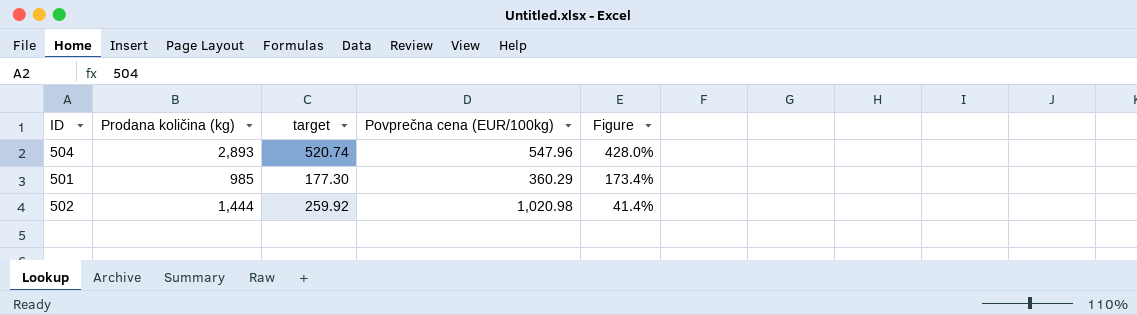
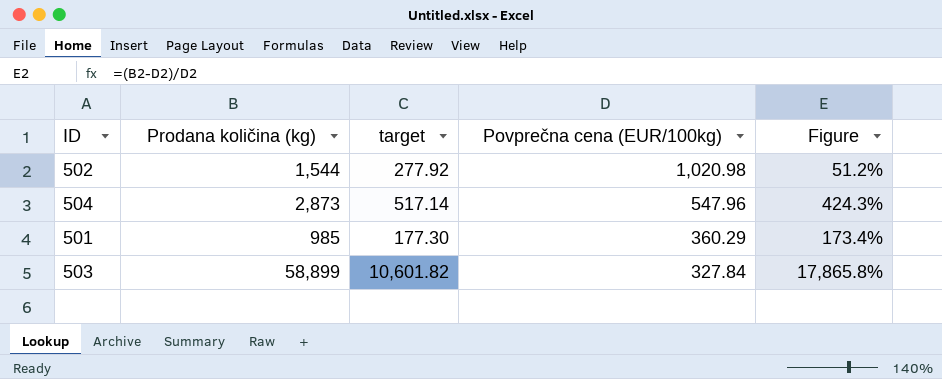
row order: Figure descending -> Povprečna cena (EUR/100kg) descending
502 | Prodana količina (kg): 1,444 -> 1,544
502 | target: 259.92 -> 277.92
502 | Figure: 41.4% -> 51.2%
504 | Prodana količina (kg): 2,893 -> 2,873
504 | target: 520.74 -> 517.14
504 | Figure: 428.0% -> 424.3%
row 503: none -> 58,899 | 10,601.82 | 327.84 | 17,865.8%

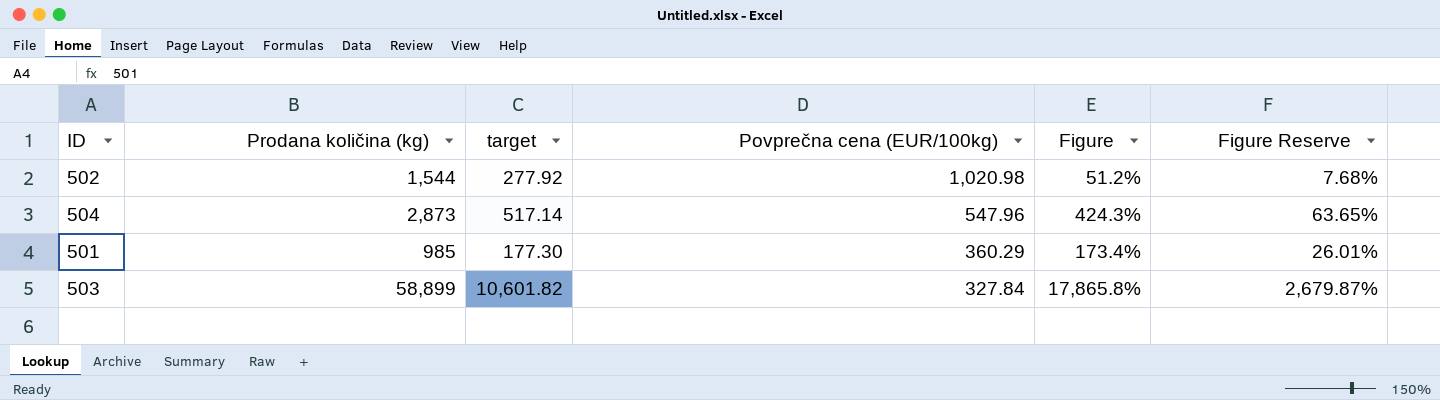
column Figure Reserve | formula: none -> [Figure] * 0.15

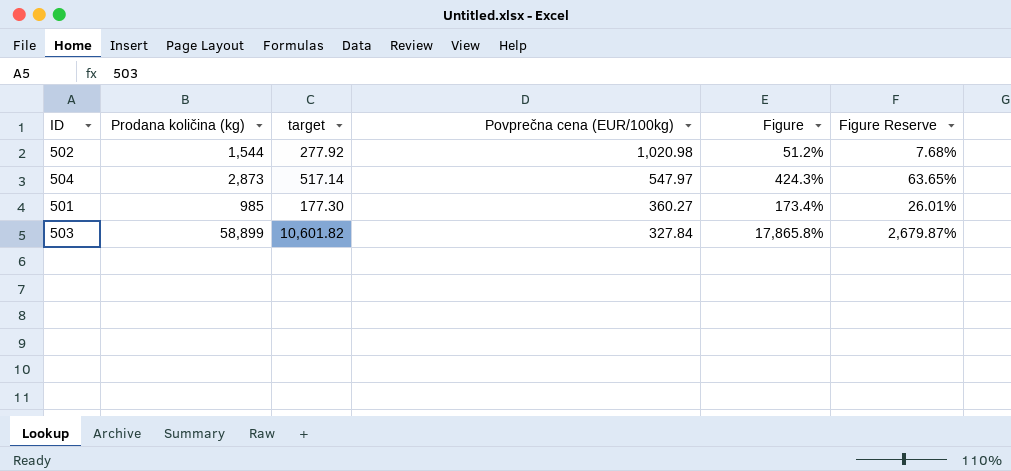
504 | Povprečna cena (EUR/100kg): 547.96 -> 547.97
501 | Povprečna cena (EUR/100kg): 360.29 -> 360.27

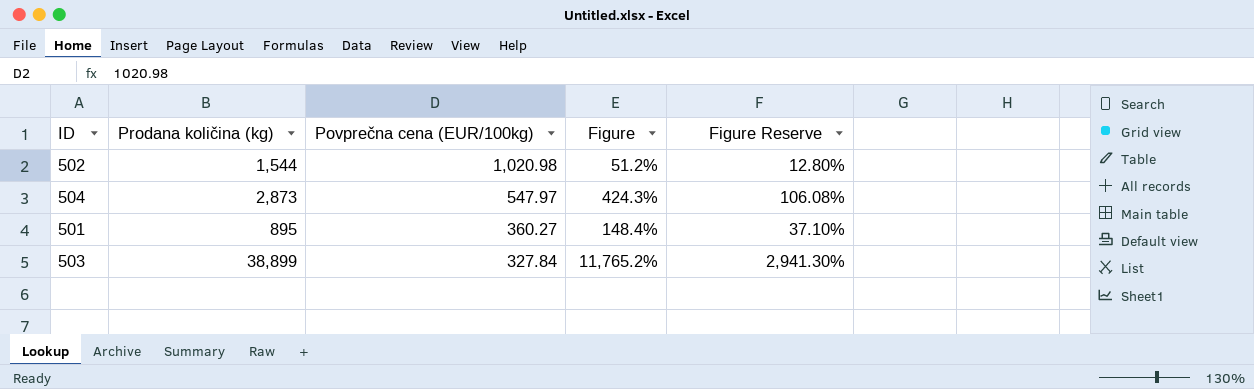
column target | formula: [Prodana količina (kg)] * 0.18 -> none
column Figure Reserve | formula: [Figure] * 0.15 -> [Figure] * 0.25
501 | Prodana količina (kg): 985 -> 895
501 | Figure: 173.4% -> 148.4%
503 | Prodana količina (kg): 58,899 -> 38,899
503 | Figure: 17,865.8% -> 11,765.2%

